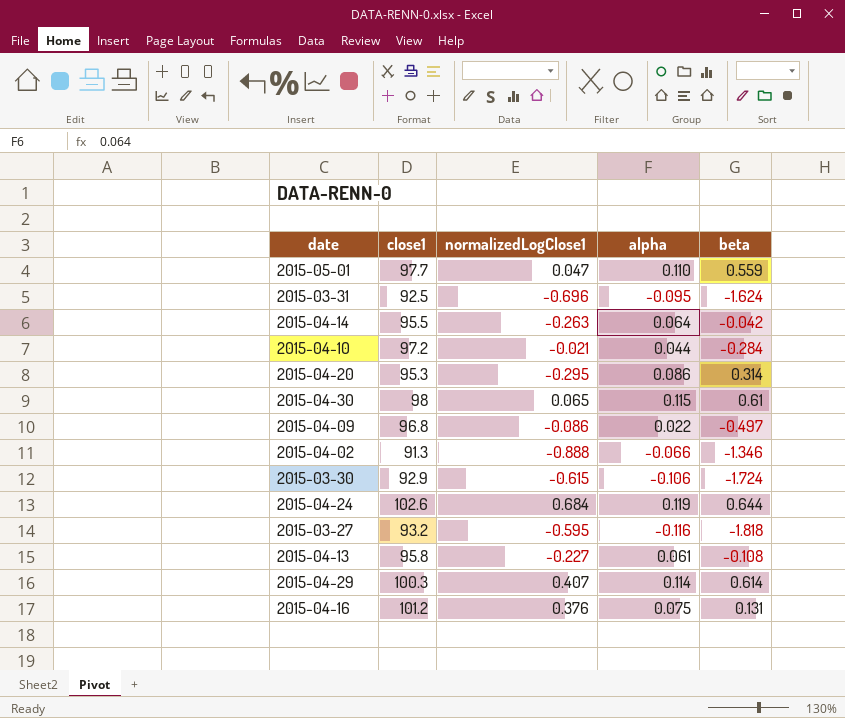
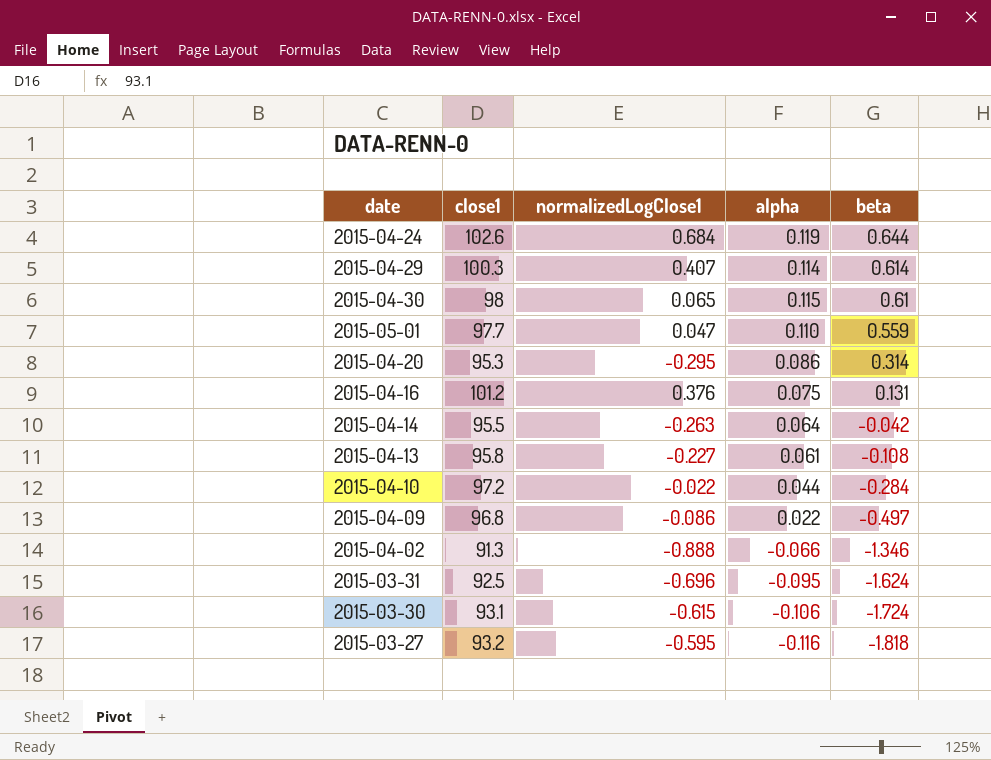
row order: none -> beta descending
2015-04-10 | normalizedLogClose1: -0.021 -> -0.022
2015-03-30 | close1: 92.9 -> 93.1

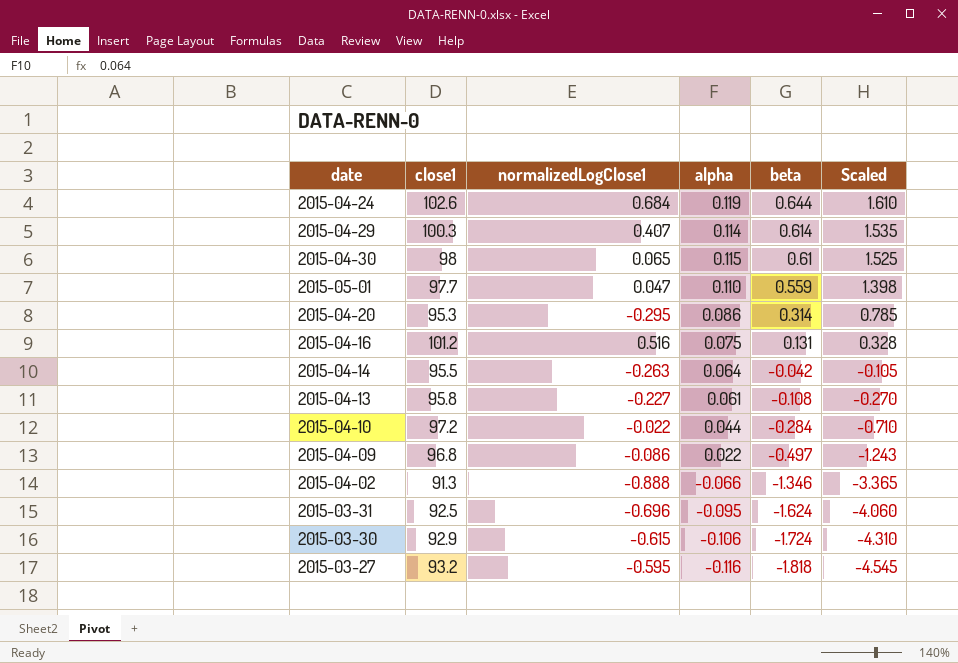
column Scaled | formula: none -> [beta] * 2.5
2015-04-16 | normalizedLogClose1: 0.376 -> 0.516
2015-03-30 | close1: 93.1 -> 92.9

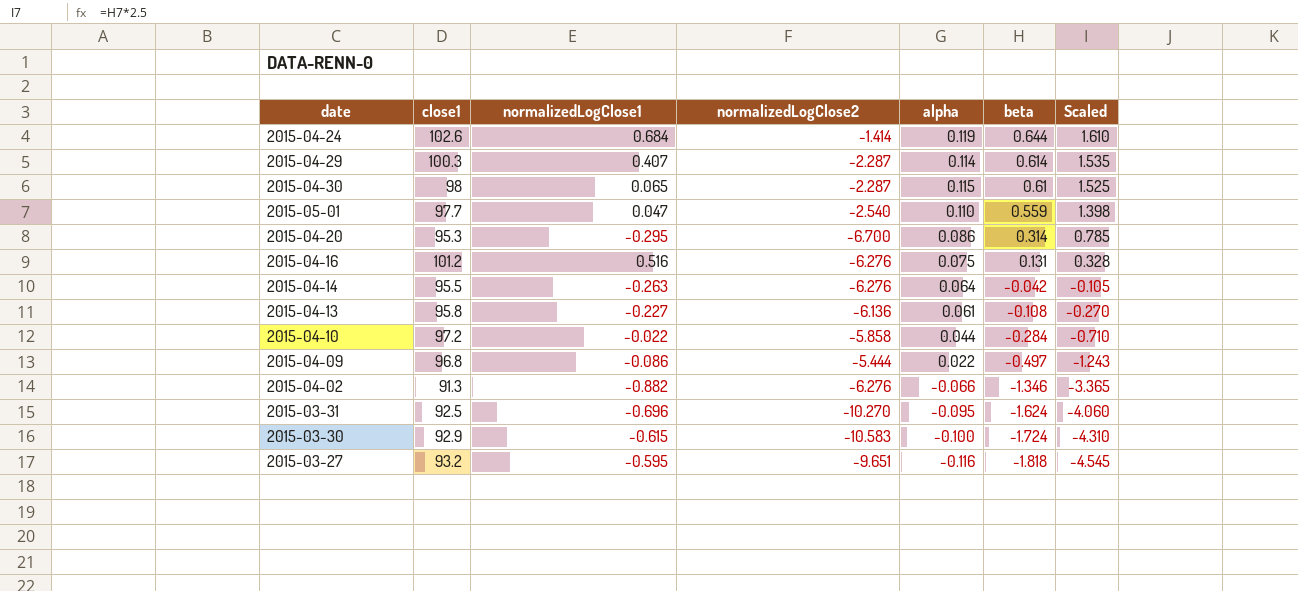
column normalizedLogClose2 | position: none -> 4
2015-04-02 | normalizedLogClose1: -0.888 -> -0.882
2015-03-30 | alpha: -0.106 -> -0.100

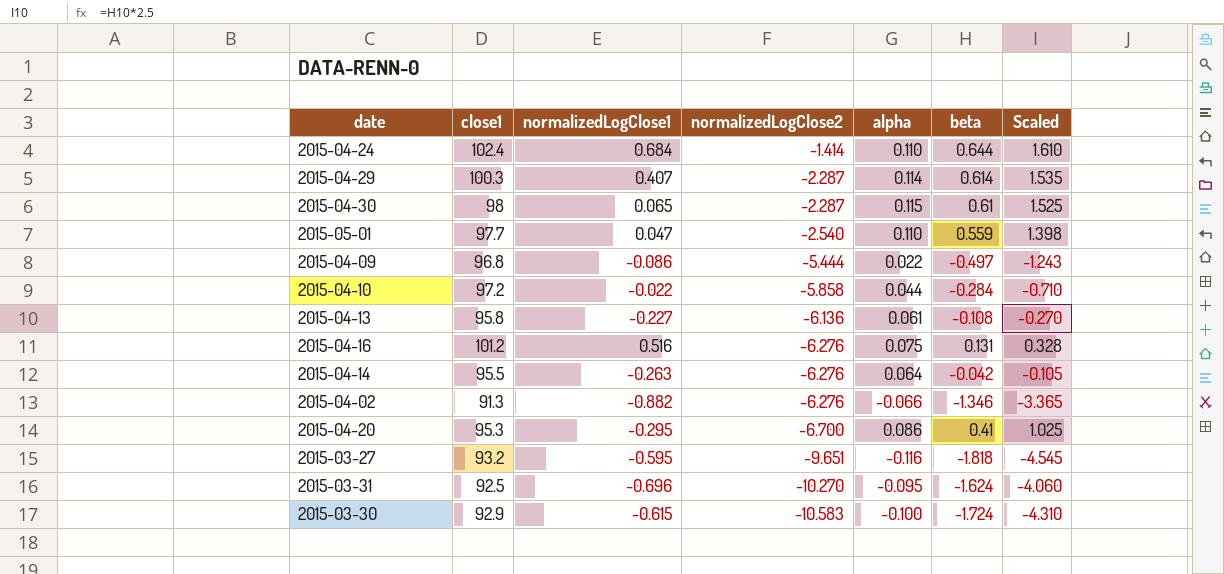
row order: beta descending -> normalizedLogClose2 descending
2015-04-24 | close1: 102.6 -> 102.4
2015-04-24 | alpha: 0.119 -> 0.110
2015-04-20 | beta: 0.314 -> 0.41
2015-04-20 | Scaled: 0.785 -> 1.025

